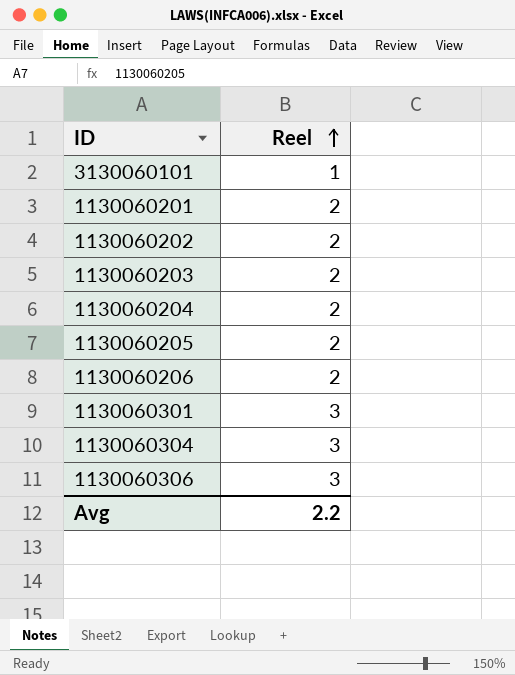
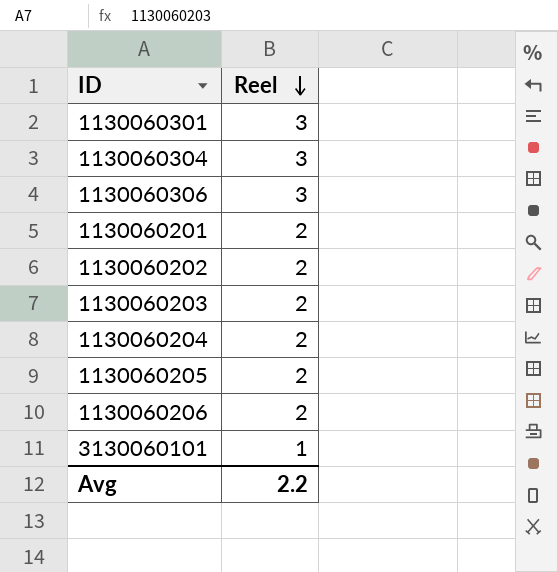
row order: Reel ascending -> Reel descending

